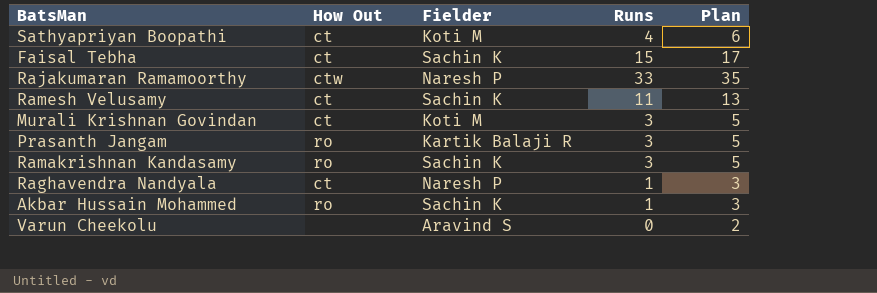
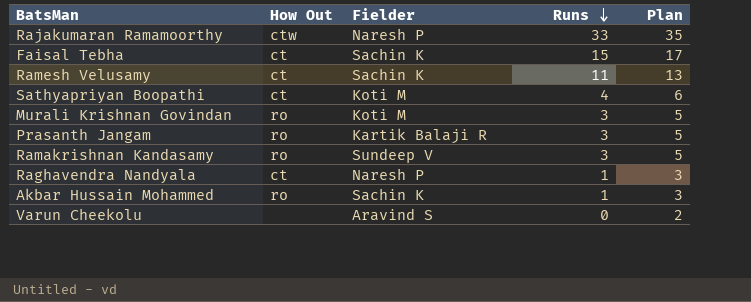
row order: none -> Runs descending
Murali Krishnan Govindan | How Out: ct -> ro
Ramakrishnan Kandasamy | Fielder: Sachin K -> Sundeep V

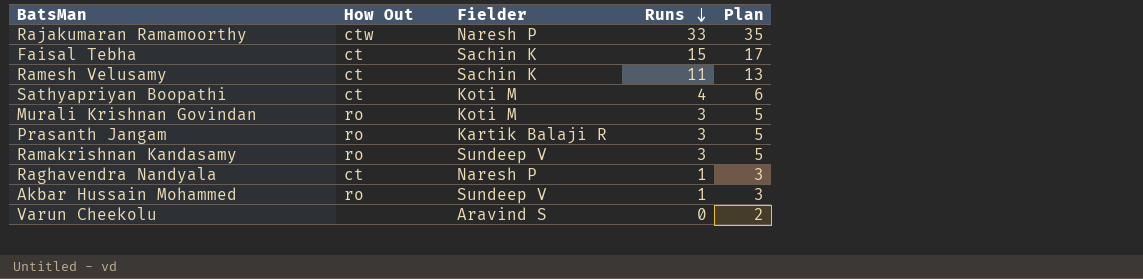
Akbar Hussain Mohammed | Fielder: Sachin K -> Sundeep V

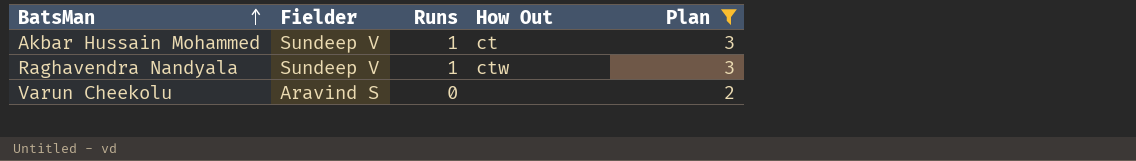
filter: none -> Plan <= 3
row order: Runs descending -> BatsMan ascending
column How Out | position: 2 -> 4
Akbar Hussain Mohammed | How Out: ro -> ct
Raghavendra Nandyala | Fielder: Naresh P -> Sundeep V
Raghavendra Nandyala | How Out: ct -> ctw

